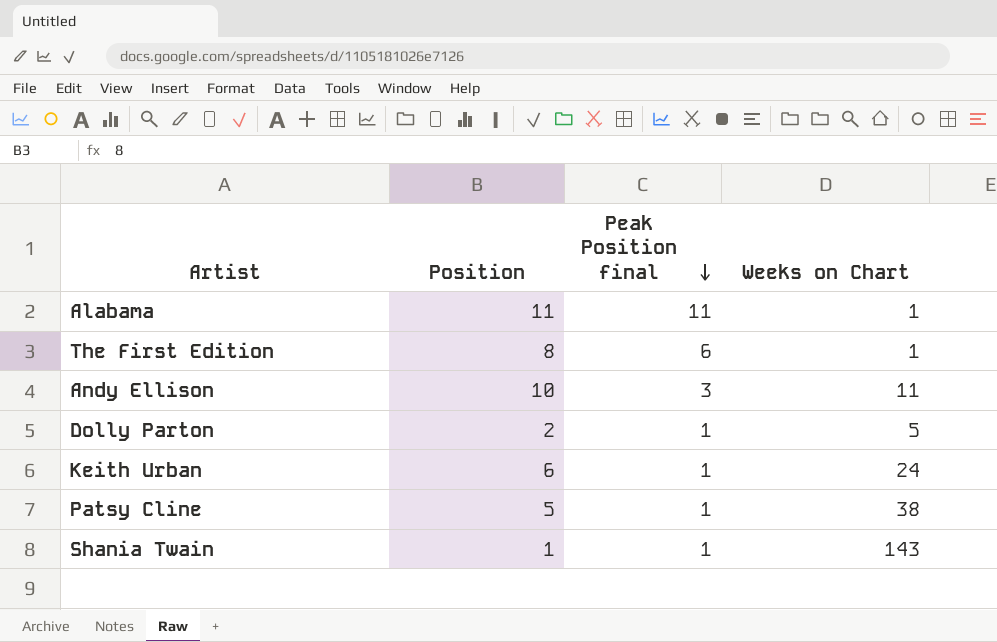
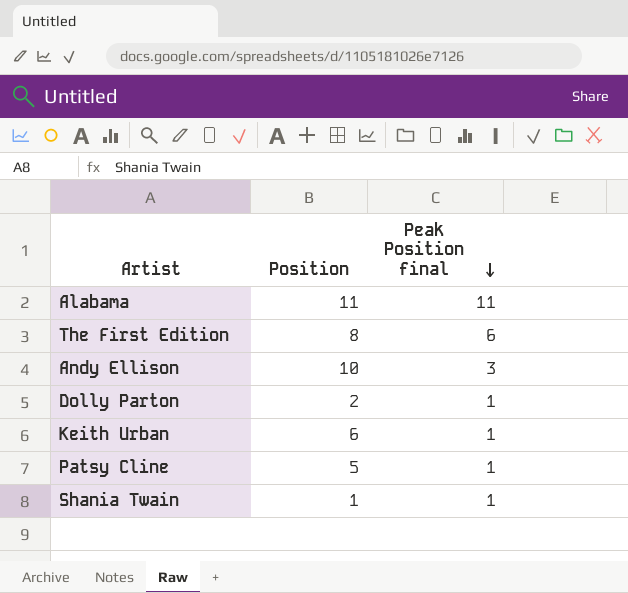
column Weeks on Chart | position: 4 -> none

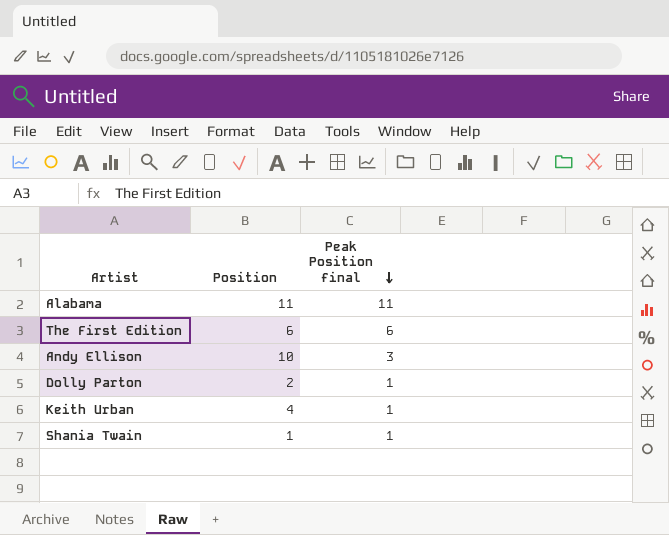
row Patsy Cline: 5 | 1 -> none
The First Edition | Position: 8 -> 6
Keith Urban | Position: 6 -> 4

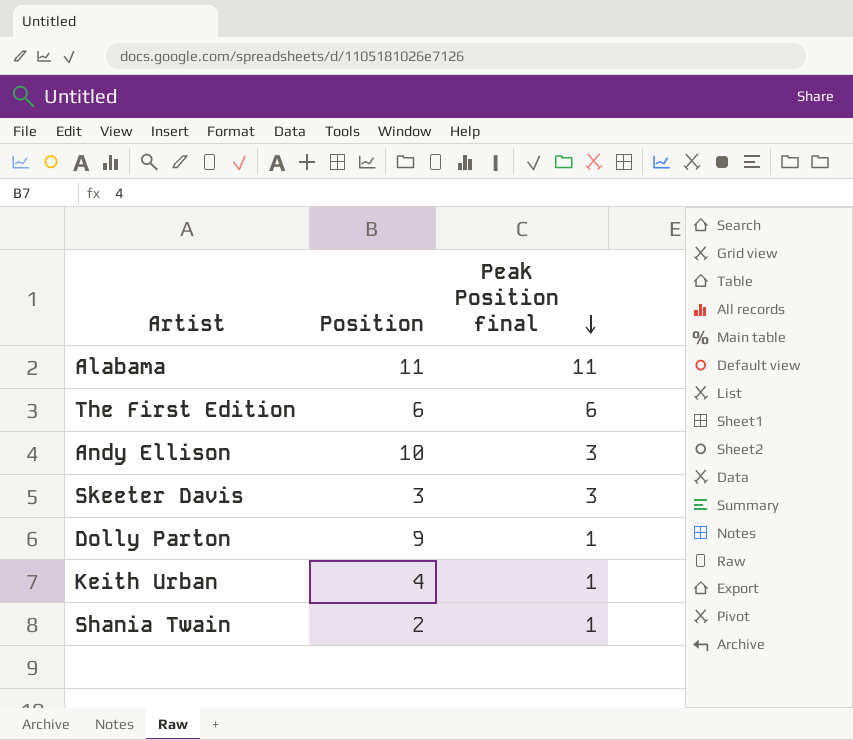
row Skeeter Davis: none -> 3 | 3
Dolly Parton | Position: 2 -> 9
Shania Twain | Position: 1 -> 2

